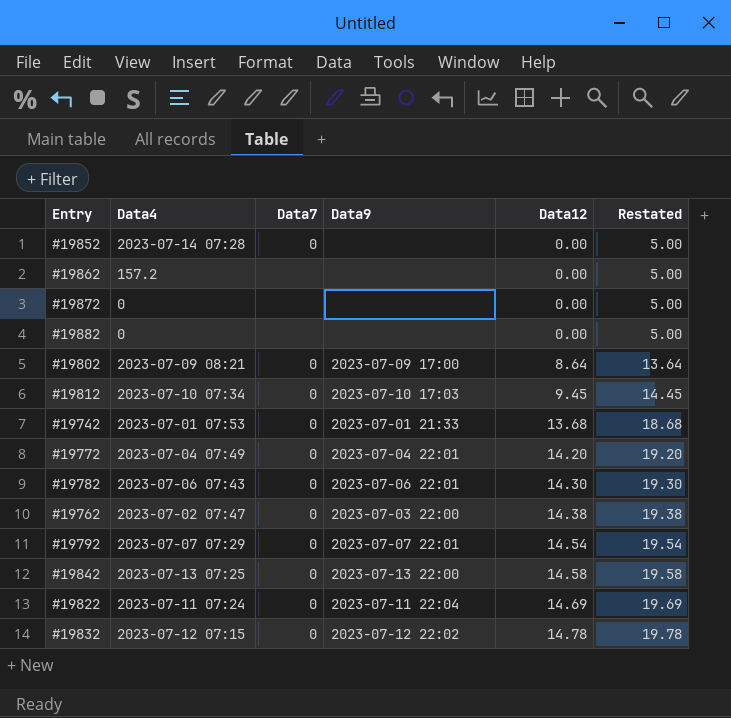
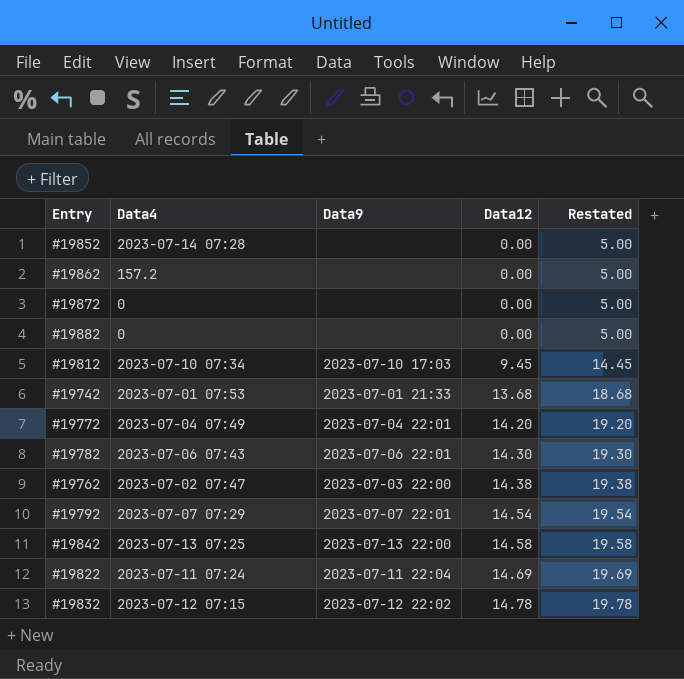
column Data7 | position: 3 -> none
row #19802: 2023-07-09 08:21 | 0 | 2023-07-09 17:00 | 8.64 | 13.64 -> none

